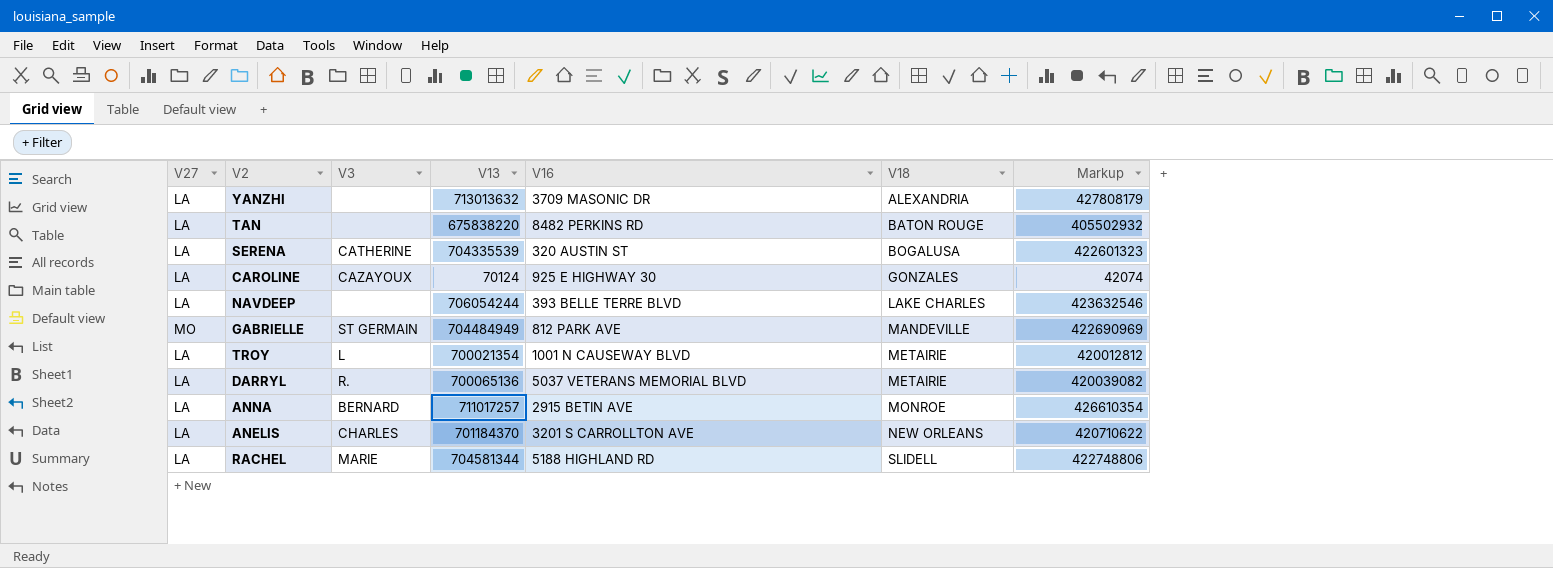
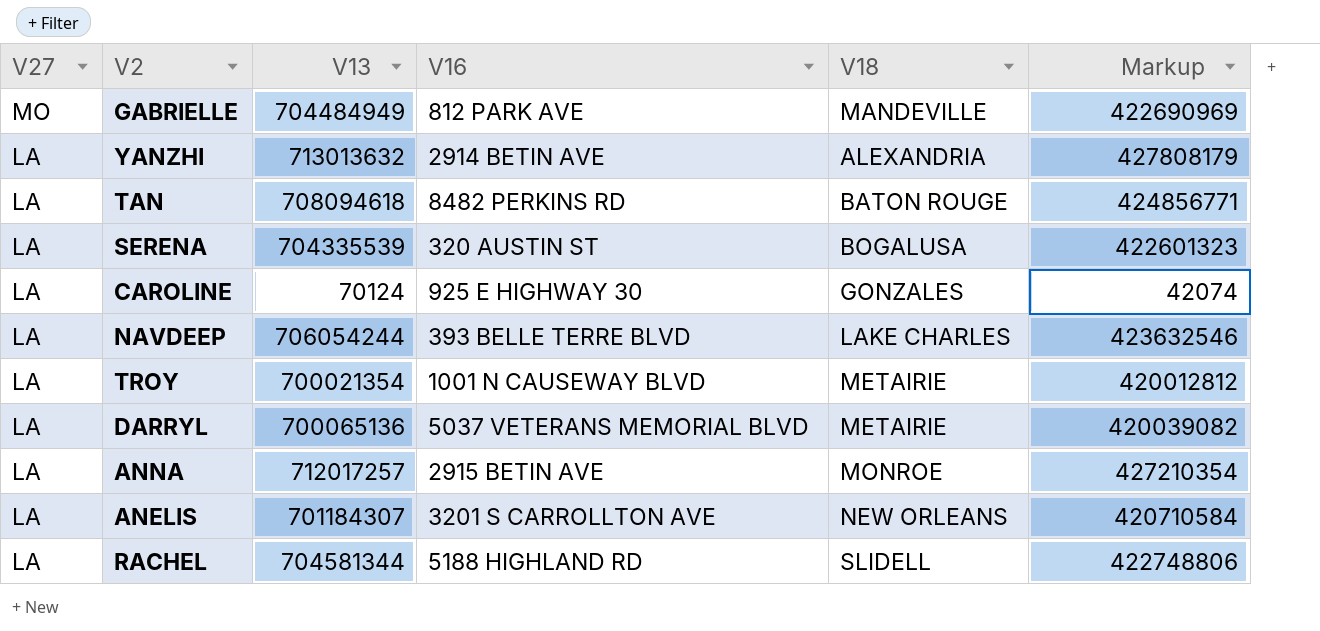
row order: V18 ascending -> V27 descending
column V3 | position: 3 -> none
YANZHI | V16: 3709 MASONIC DR -> 2914 BETIN AVE
TAN | V13: 675838220 -> 708094618
TAN | Markup: 405502932 -> 424856771
ANNA | V13: 711017257 -> 712017257
ANNA | Markup: 426610354 -> 427210354
ANELIS | V13: 701184370 -> 701184307
ANELIS | Markup: 420710622 -> 420710584

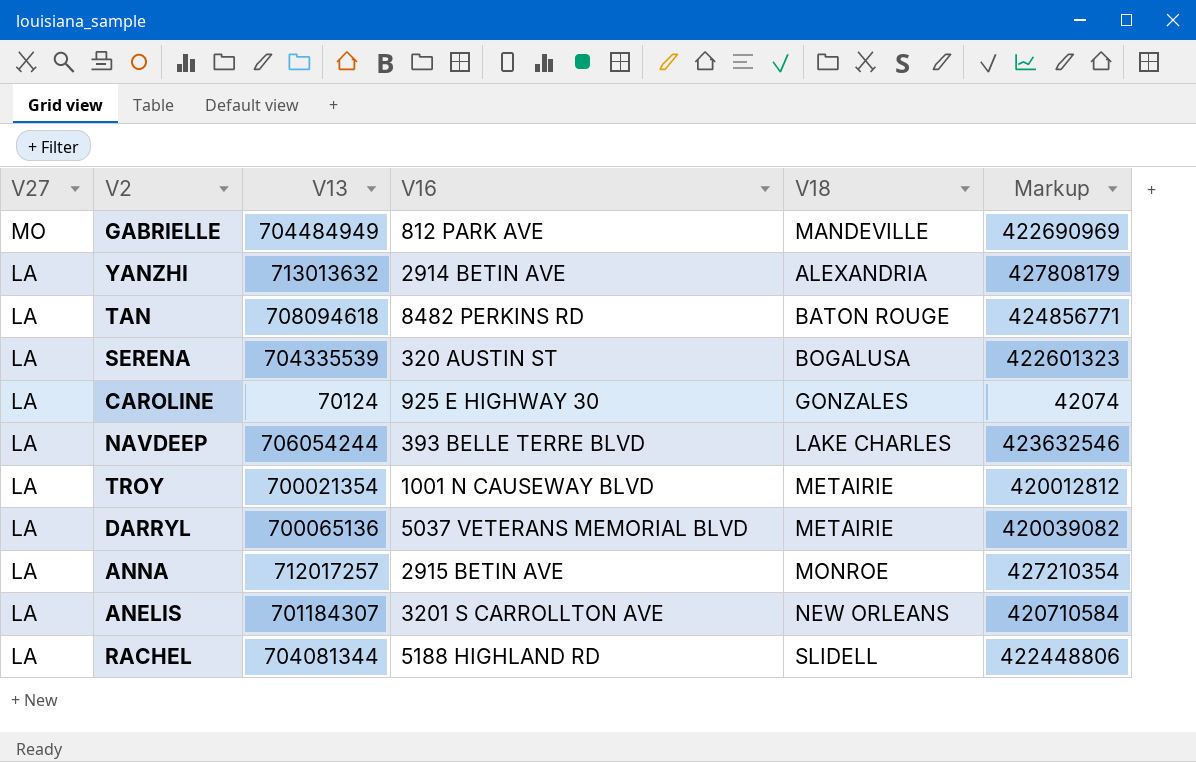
RACHEL | V13: 704581344 -> 704081344
RACHEL | Markup: 422748806 -> 422448806

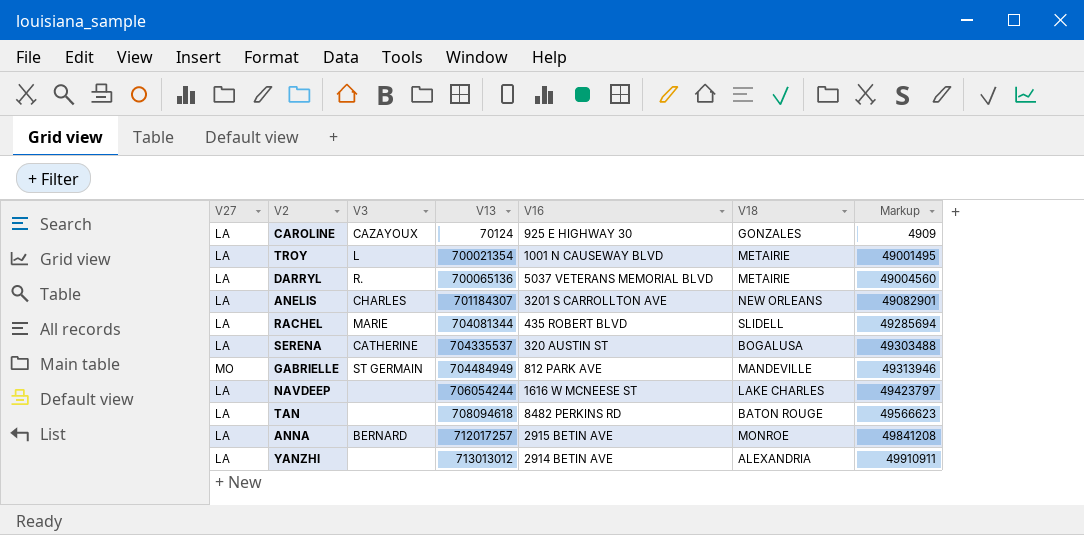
row order: V27 descending -> V13 ascending
column V3 | position: none -> 3
column Markup | formula: [V13] * 0.6 -> [V13] * 0.07
RACHEL | V16: 5188 HIGHLAND RD -> 435 ROBERT BLVD
SERENA | V13: 704335539 -> 704335537
NAVDEEP | V16: 393 BELLE TERRE BLVD -> 1616 W MCNEESE ST
YANZHI | V13: 713013632 -> 713013012

